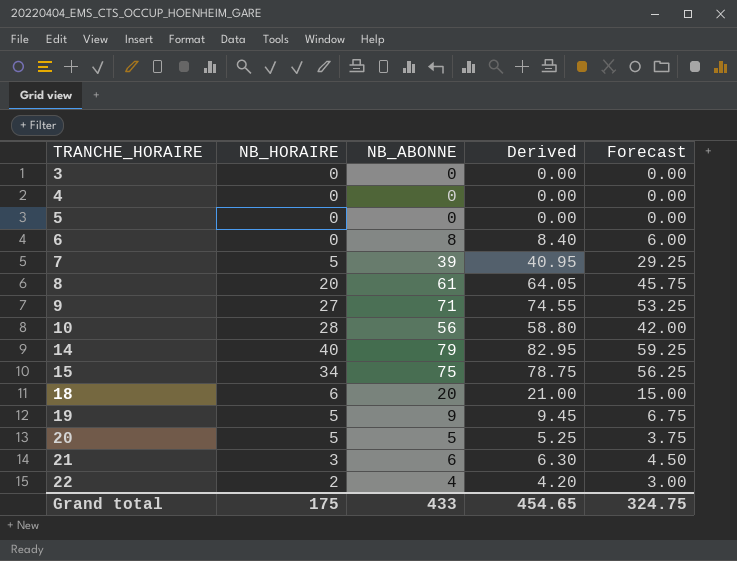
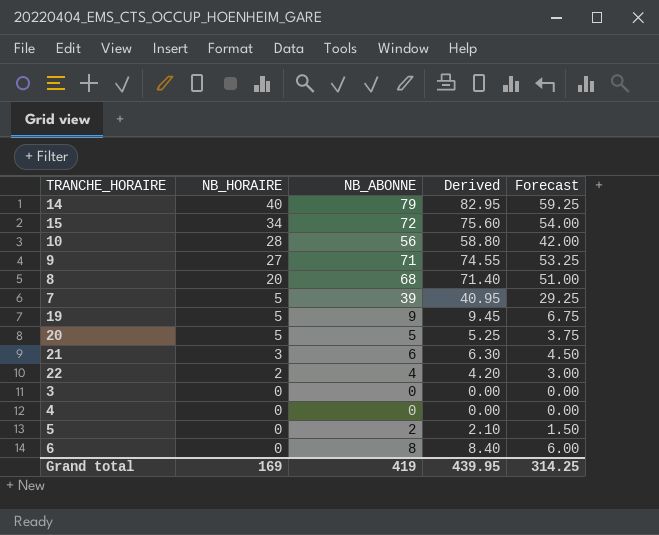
row order: TRANCHE_HORAIRE ascending -> NB_HORAIRE descending
row 18: 6 | 20 | 21.00 | 15.00 -> none
15 | NB_ABONNE: 75 -> 72
15 | Derived: 78.75 -> 75.60
15 | Forecast: 56.25 -> 54.00
8 | NB_ABONNE: 61 -> 68
8 | Derived: 64.05 -> 71.40
8 | Forecast: 45.75 -> 51.00
5 | NB_ABONNE: 0 -> 2
5 | Derived: 0.00 -> 2.10
5 | Forecast: 0.00 -> 1.50
Grand total | NB_HORAIRE: 175 -> 169
Grand total | NB_ABONNE: 433 -> 419
Grand total | Derived: 454.65 -> 439.95
Grand total | Forecast: 324.75 -> 314.25

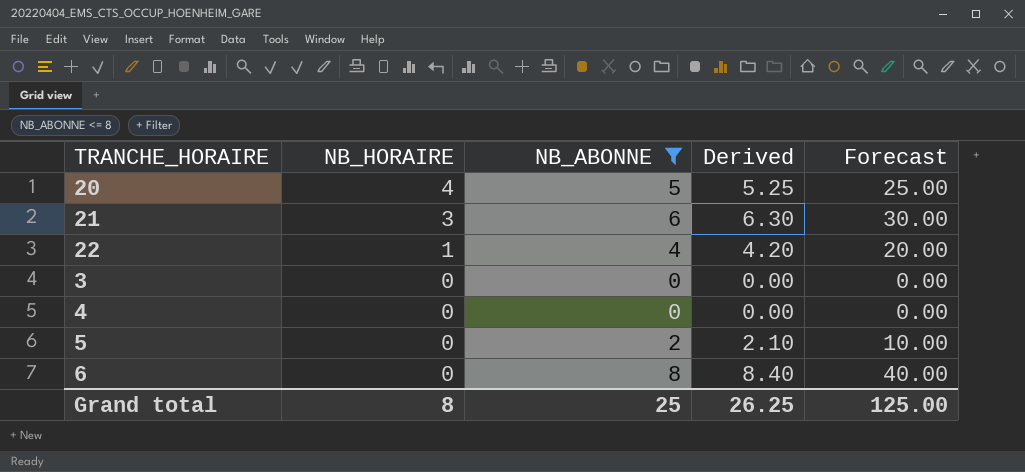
filter: none -> NB_ABONNE <= 8
column Forecast | formula: [NB_ABONNE] * 0.75 -> [NB_ABONNE] * 5
20 | NB_HORAIRE: 5 -> 4
22 | NB_HORAIRE: 2 -> 1
Grand total | NB_HORAIRE: 169 -> 8
Grand total | NB_ABONNE: 419 -> 25
Grand total | Derived: 439.95 -> 26.25
Grand total | Forecast: 314.25 -> 125.00

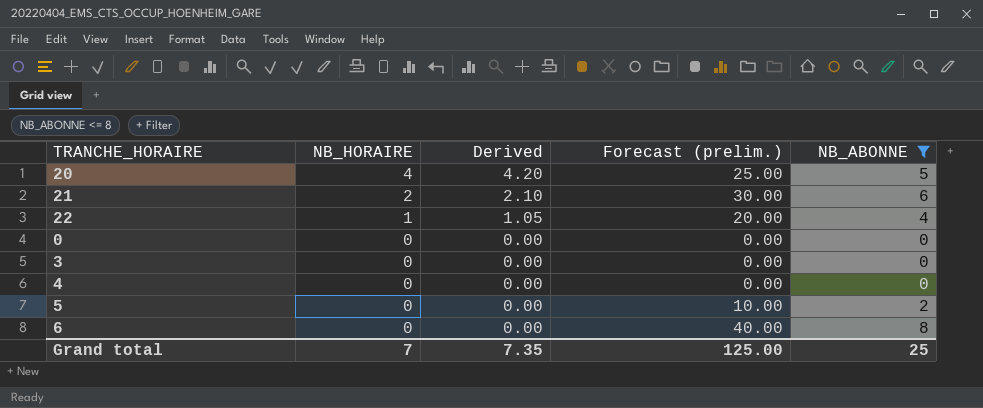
column Derived | formula: [NB_ABONNE] * 1.05 -> [NB_HORAIRE] * 1.05
column name: Forecast -> Forecast (prelim.)
column NB_ABONNE | position: 3 -> 5
21 | NB_HORAIRE: 3 -> 2
row 0: none -> 0 | 0.00 | 0.00 | 0
Grand total | NB_HORAIRE: 8 -> 7
Grand total | Derived: 26.25 -> 7.35

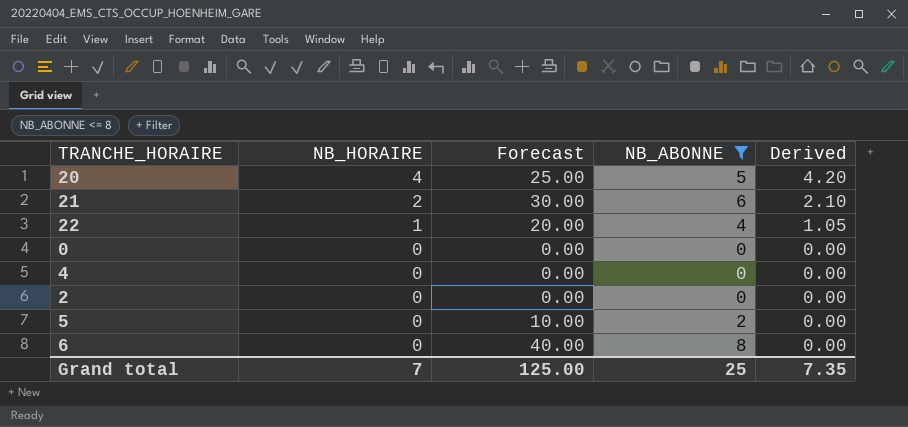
column name: Forecast (prelim.) -> Forecast
column Derived | position: 3 -> 5
row 3: 0 | 0.00 | 0.00 | 0 -> none
row 2: none -> 0 | 0.00 | 0 | 0.00

